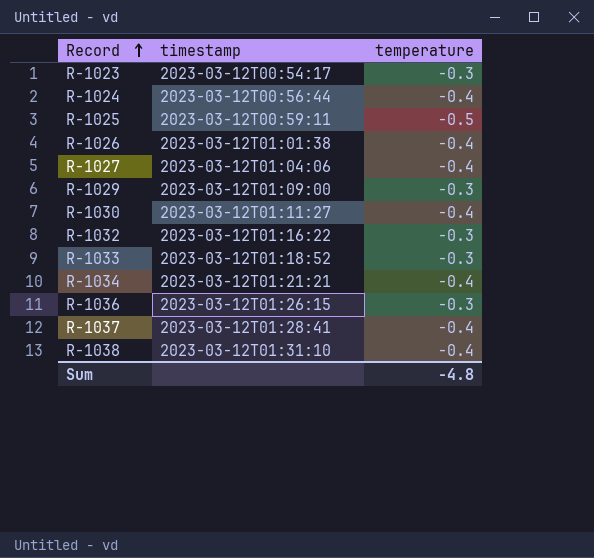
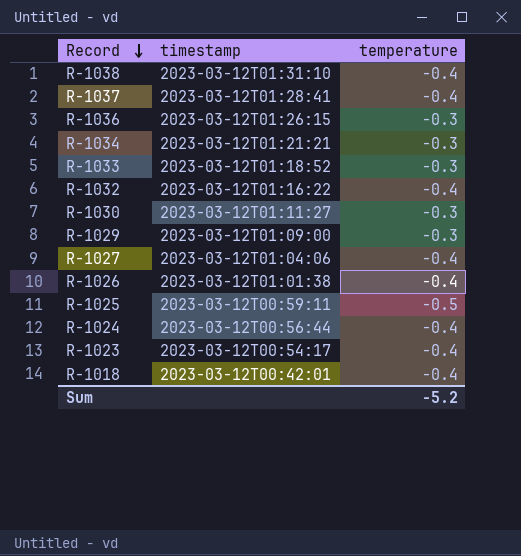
row order: Record ascending -> Record descending
R-1034 | temperature: -0.4 -> -0.3
R-1032 | temperature: -0.3 -> -0.4
R-1030 | temperature: -0.4 -> -0.3
R-1023 | temperature: -0.3 -> -0.4
row R-1018: none -> 2023-03-12T00:42:01 | -0.4
Sum | temperature: -4.8 -> -5.2

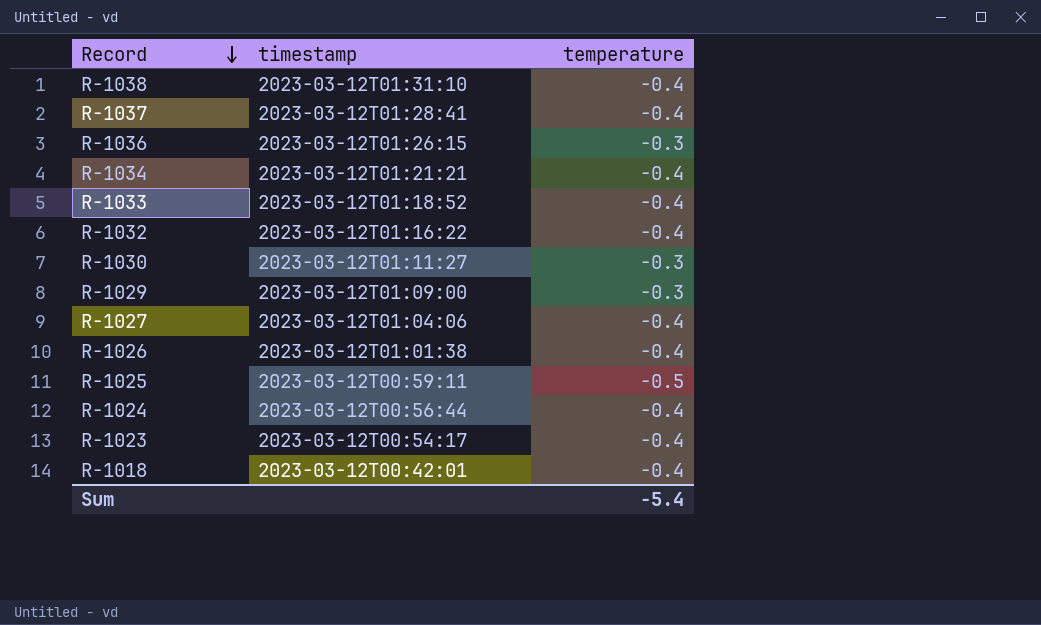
R-1034 | temperature: -0.3 -> -0.4
R-1033 | temperature: -0.3 -> -0.4
Sum | temperature: -5.2 -> -5.4

